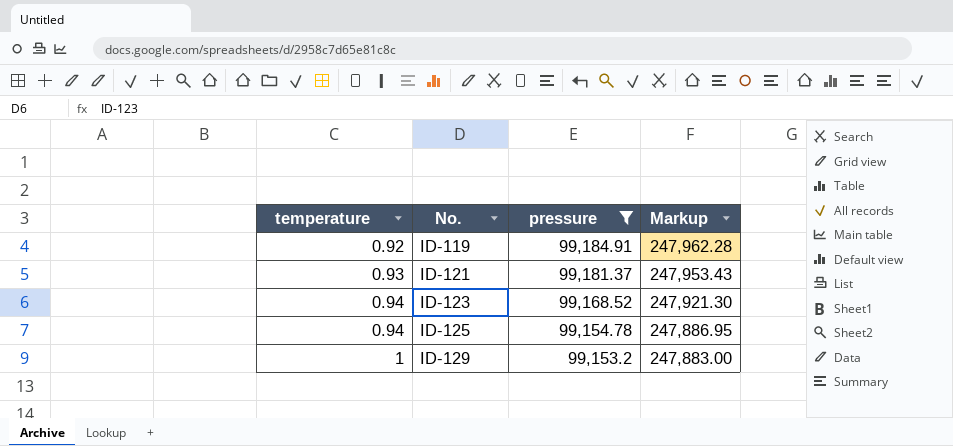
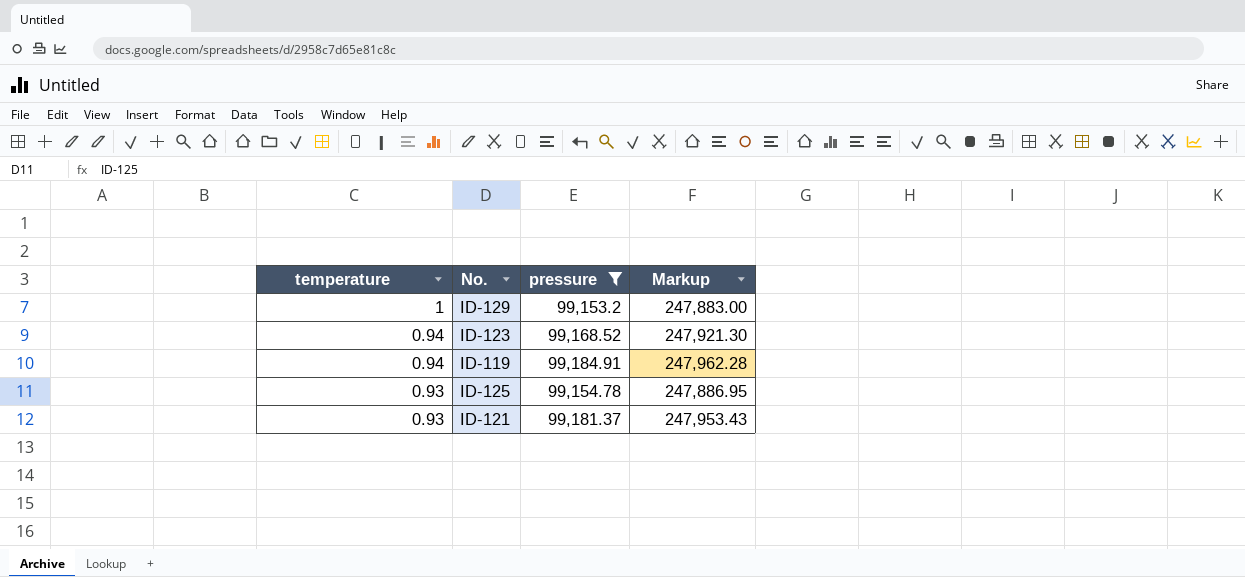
row order: temperature ascending -> temperature descending
ID-119 | temperature: 0.92 -> 0.94
ID-125 | temperature: 0.94 -> 0.93

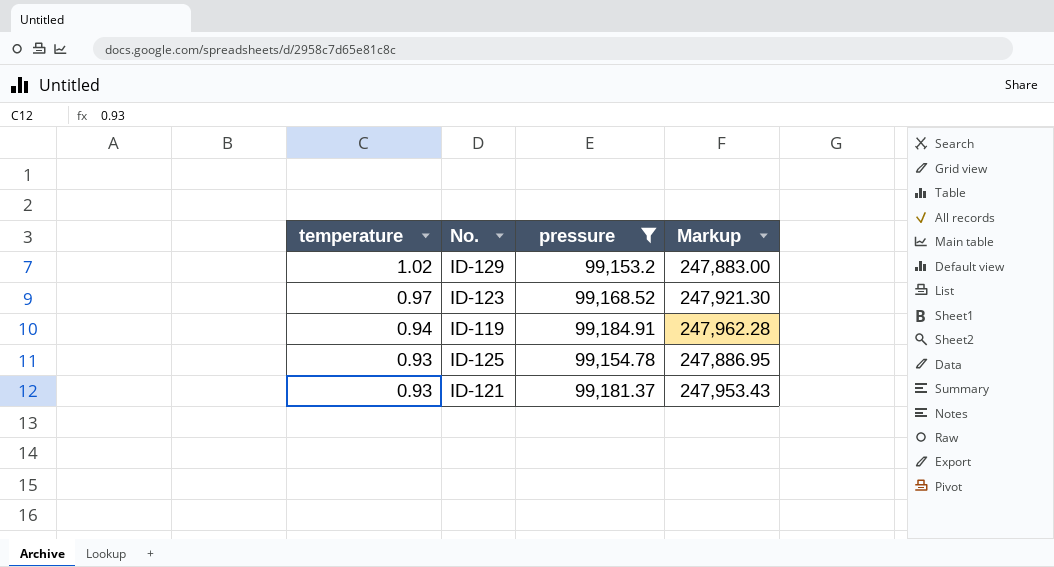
ID-129 | temperature: 1 -> 1.02
ID-123 | temperature: 0.94 -> 0.97

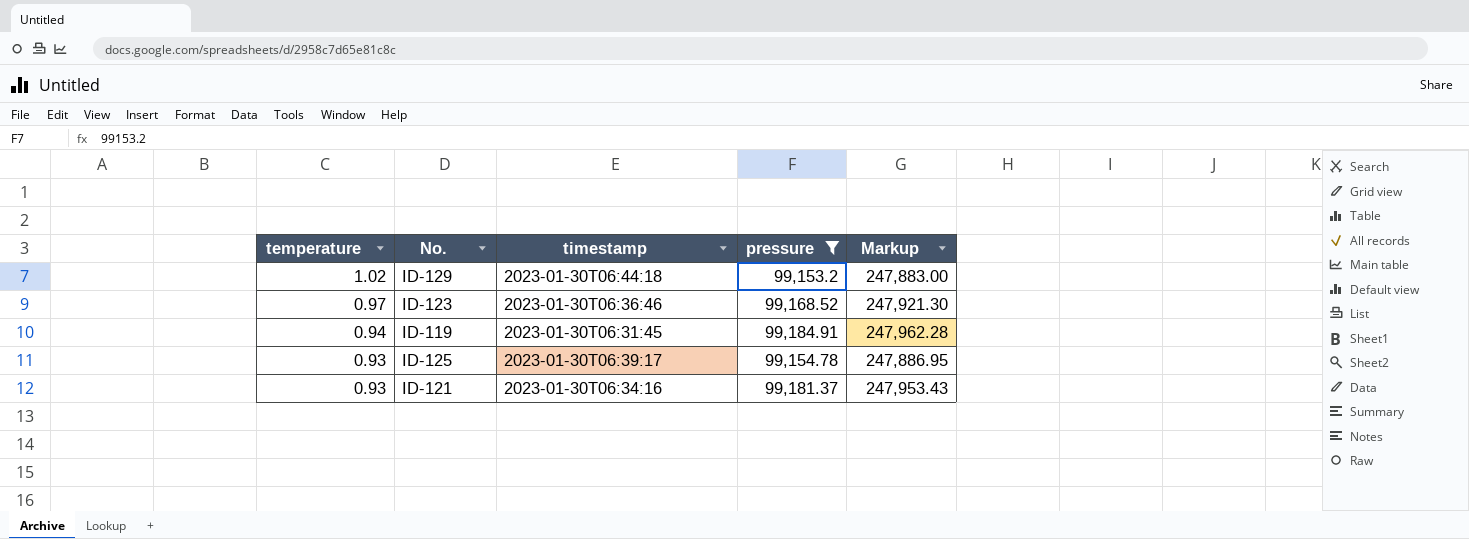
column timestamp | position: none -> 3

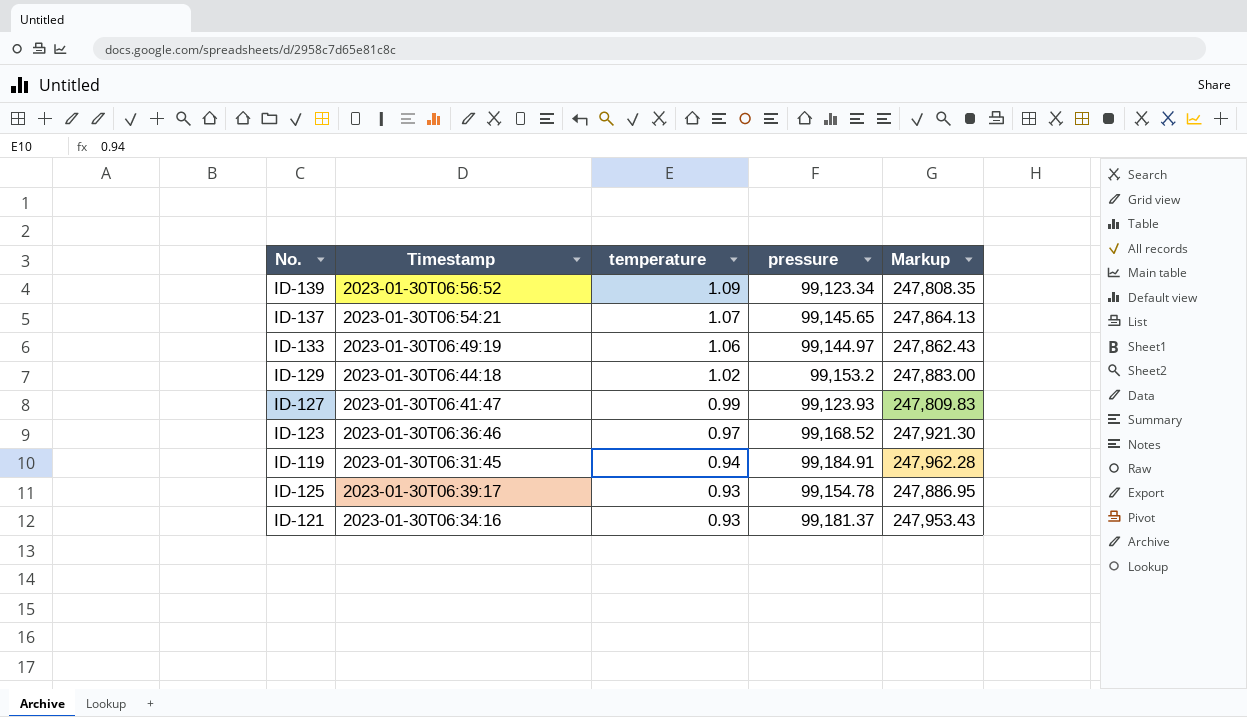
filter: pressure >= 99,153.2 -> none
column name: timestamp -> Timestamp
column temperature | position: 1 -> 3

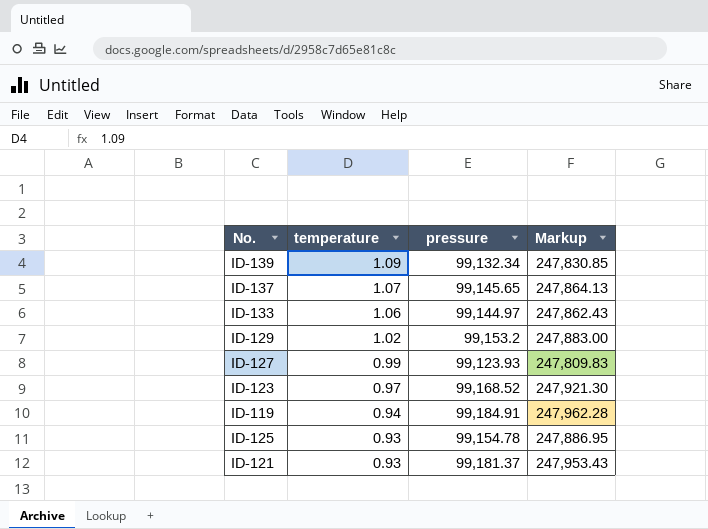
column Timestamp | position: 2 -> none
ID-139 | pressure: 99,123.34 -> 99,132.34
ID-139 | Markup: 247,808.35 -> 247,830.85

